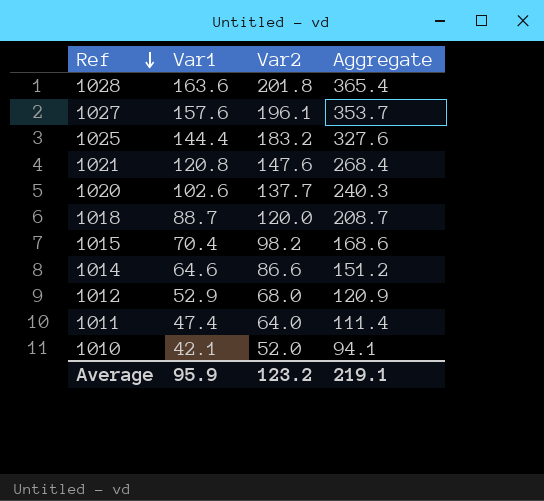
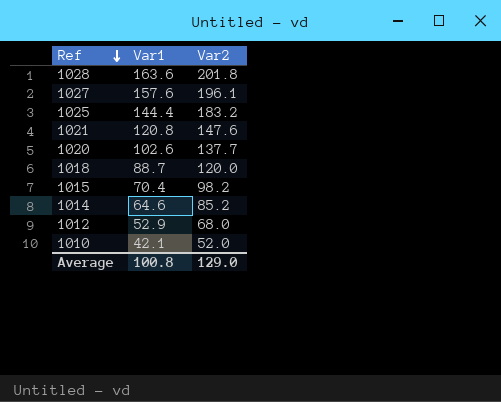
column Aggregate | formula: [Var1] + [Var2] -> none
row 1011: 47.4 | 64.0 | 111.4 -> none
1014 | Var2: 86.6 -> 85.2
Average | Var1: 95.9 -> 100.8
Average | Var2: 123.2 -> 129.0

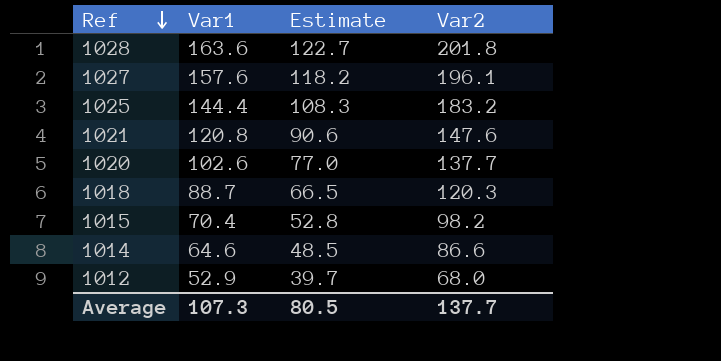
column Estimate | formula: none -> [Var1] * 0.75
row 1010: 42.1 | 52.0 -> none
1018 | Var2: 120.0 -> 120.3
1014 | Var2: 85.2 -> 86.6
Average | Var1: 100.8 -> 107.3
Average | Var2: 129.0 -> 137.7

